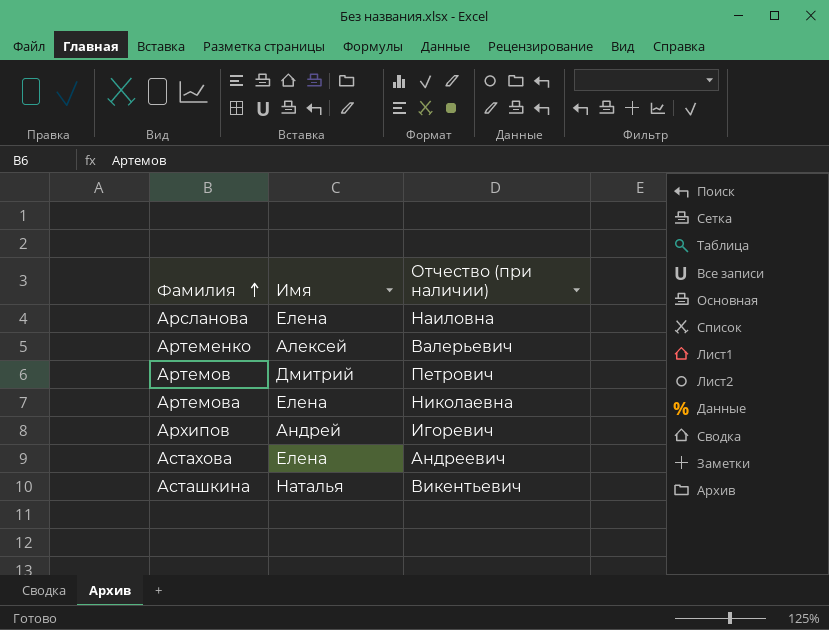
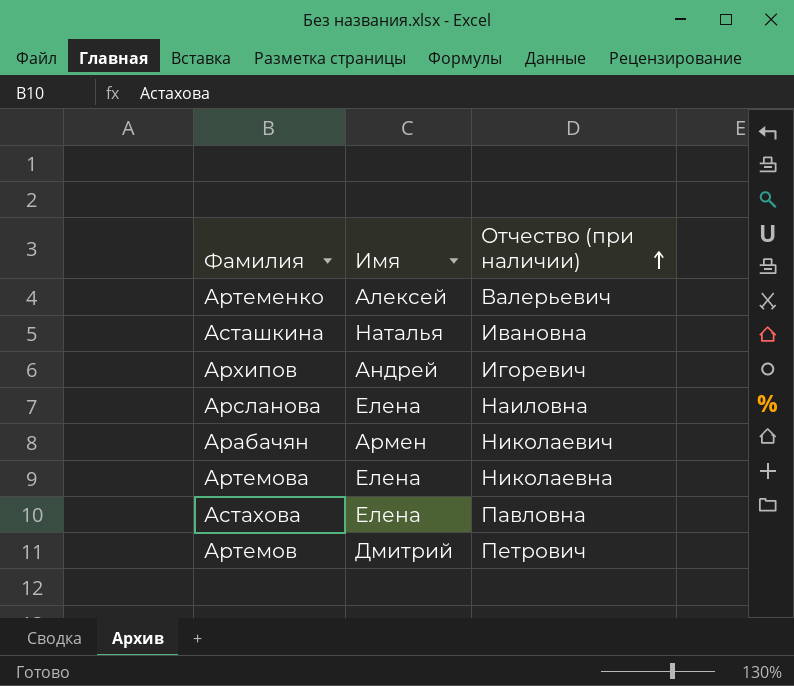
row order: Фамилия ascending -> Отчество (при наличии) ascending
Асташкина | Отчество (при наличии): Викентьевич -> Ивановна
row Арабачян: none -> Армен | Николаевич
Астахова | Отчество (при наличии): Андреевич -> Павловна

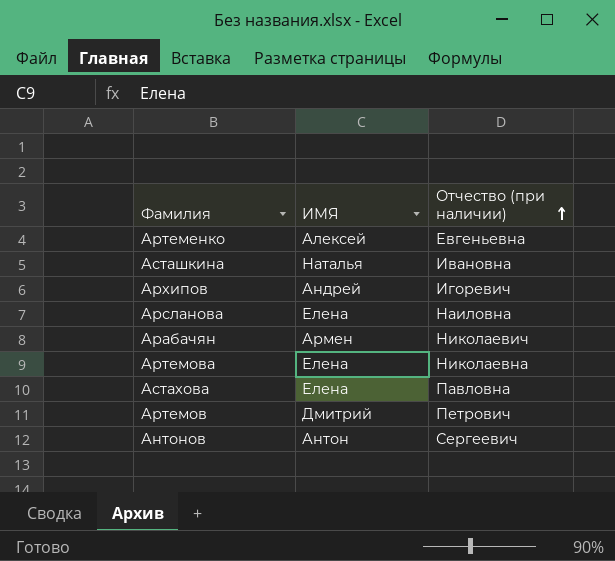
column name: Имя -> ИМЯ
Артеменко | Отчество (при наличии): Валерьевич -> Евгеньевна
row Антонов: none -> Антон | Сергеевич

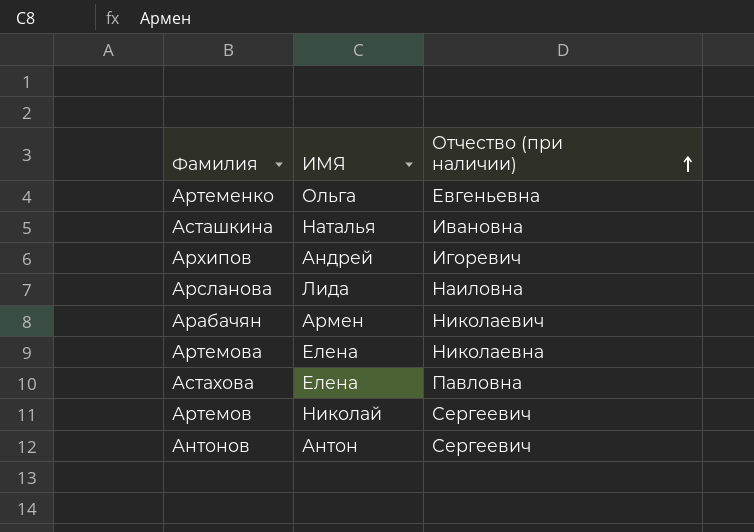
Артеменко | ИМЯ: Алексей -> Ольга
Арсланова | ИМЯ: Елена -> Лида
Артемов | ИМЯ: Дмитрий -> Николай
Артемов | Отчество (при наличии): Петрович -> Сергеевич

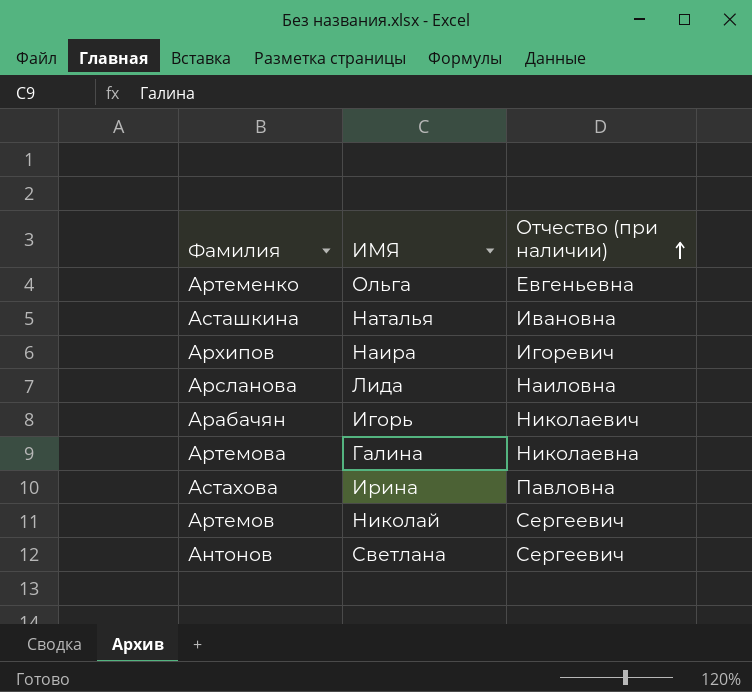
Архипов | ИМЯ: Андрей -> Наира
Арабачян | ИМЯ: Армен -> Игорь
Артемова | ИМЯ: Елена -> Галина
Астахова | ИМЯ: Елена -> Ирина
Антонов | ИМЯ: Антон -> Светлана

